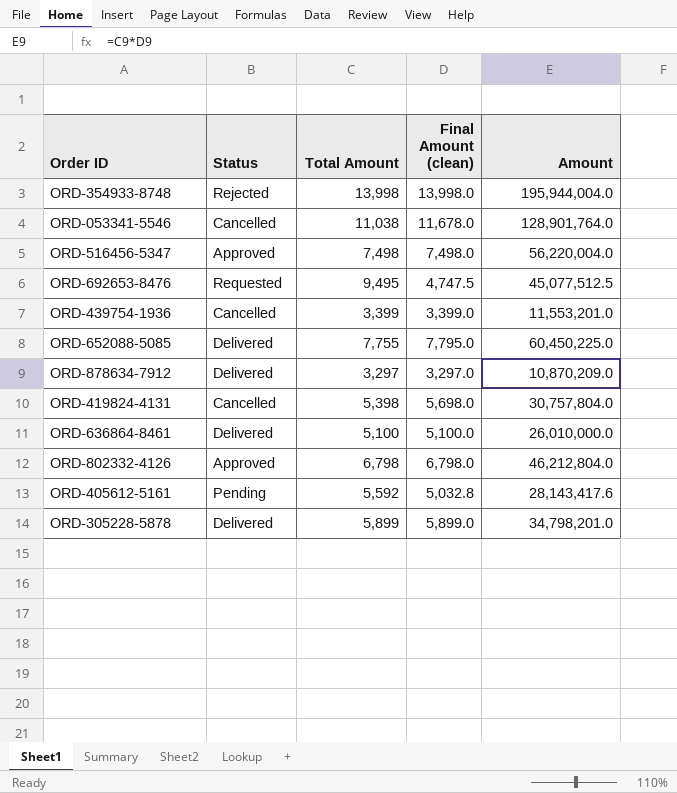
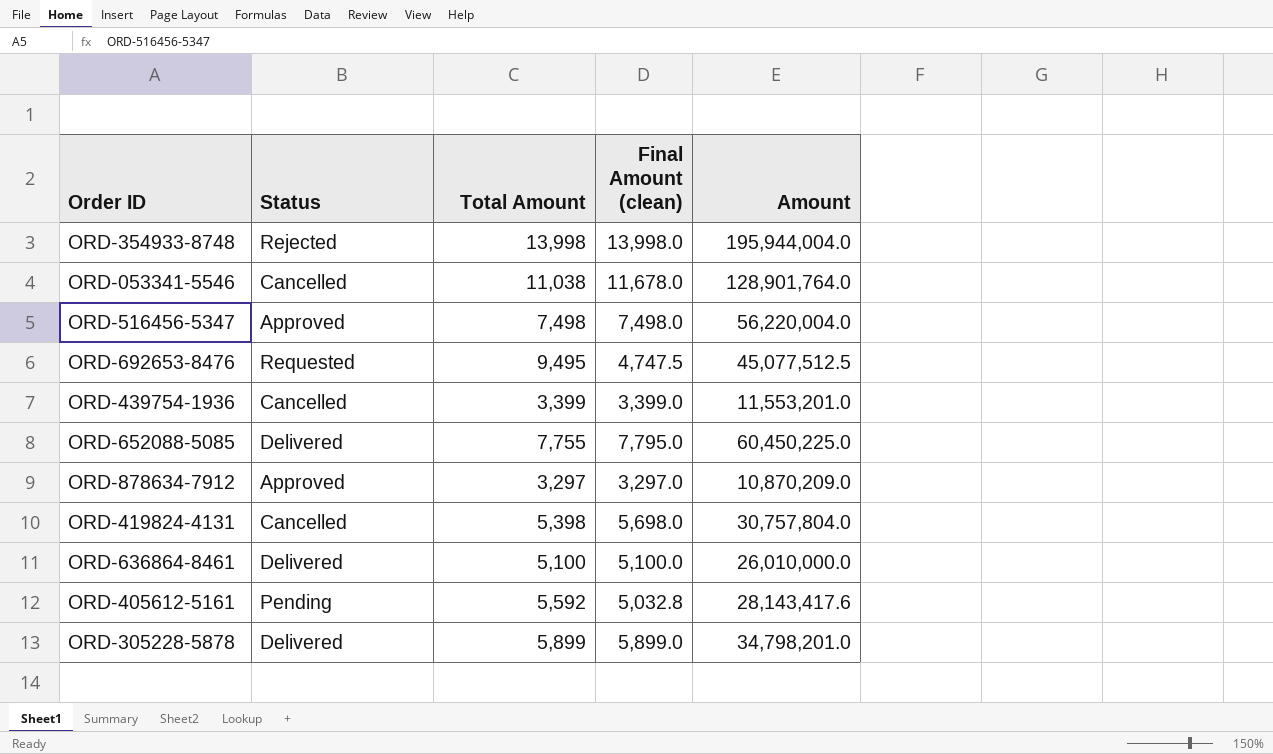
row ORD-802332-4126: Approved | 6,798 | 6,798.0 | 46,212,804.0 -> none
ORD-878634-7912 | Status: Delivered -> Approved

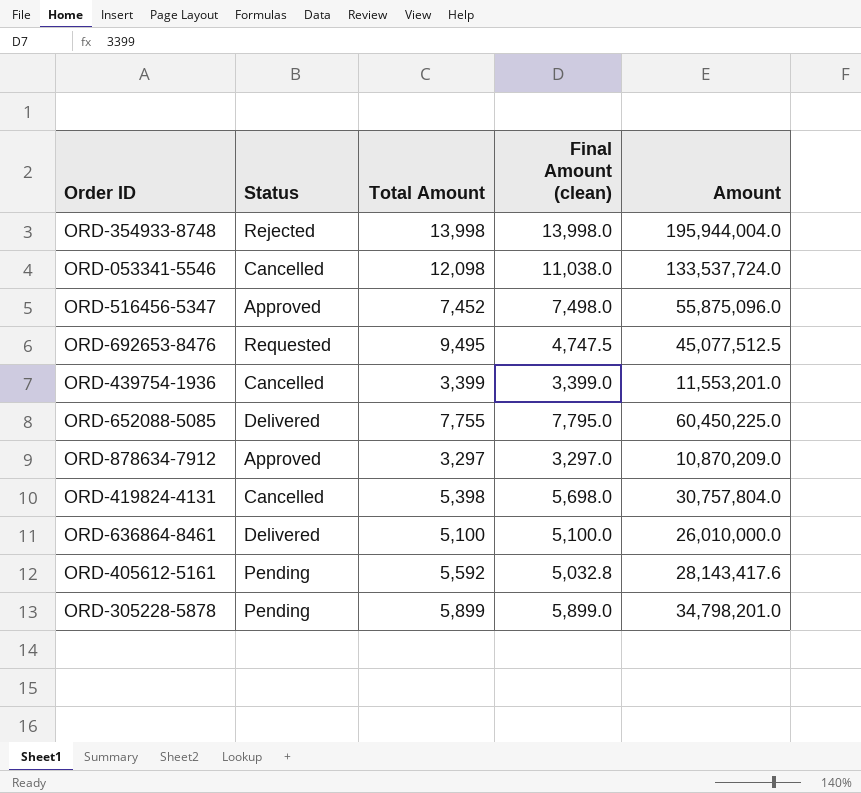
ORD-053341-5546 | Total Amount: 11,038 -> 12,098
ORD-053341-5546 | Final Amount (clean): 11,678.0 -> 11,038.0
ORD-053341-5546 | Amount: 128,901,764.0 -> 133,537,724.0
ORD-516456-5347 | Total Amount: 7,498 -> 7,452
ORD-516456-5347 | Amount: 56,220,004.0 -> 55,875,096.0
ORD-305228-5878 | Status: Delivered -> Pending

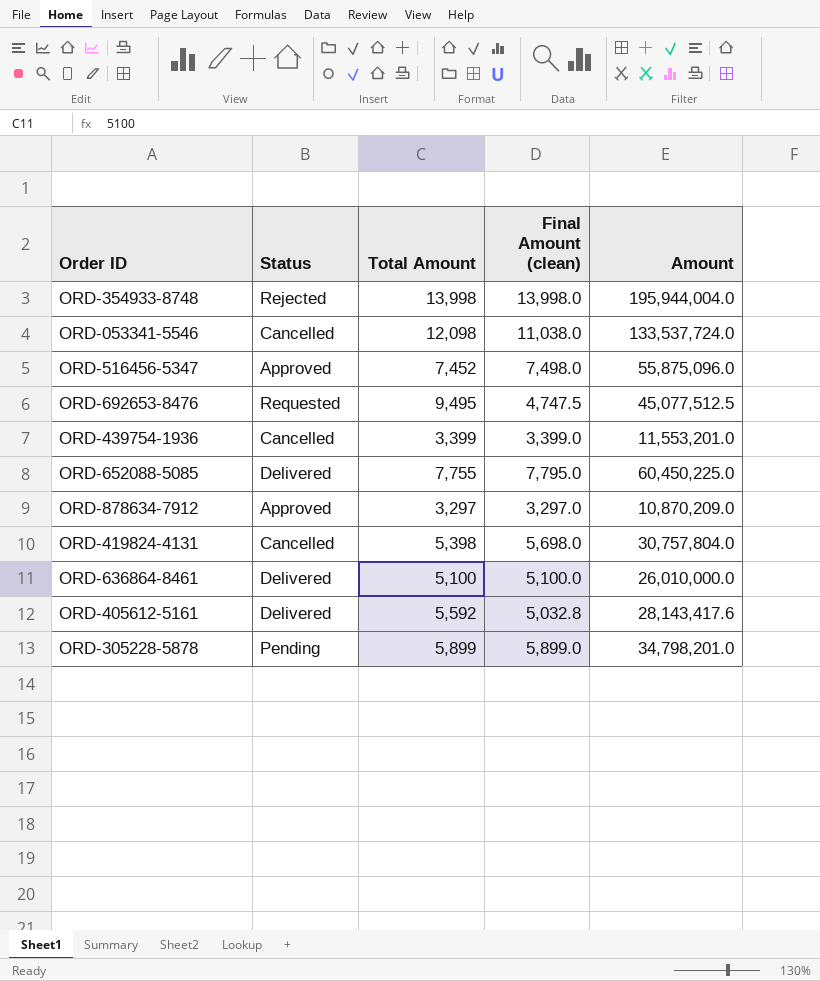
ORD-405612-5161 | Status: Pending -> Delivered

